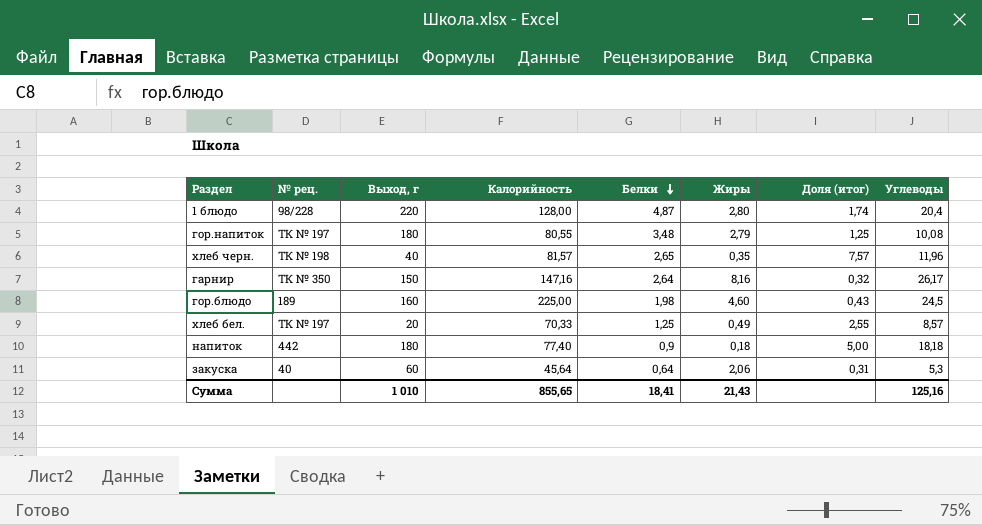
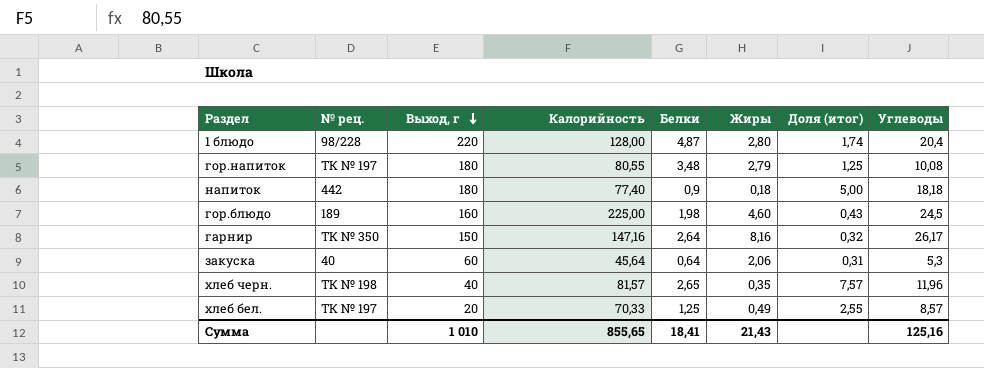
row order: Белки descending -> Выход, г descending

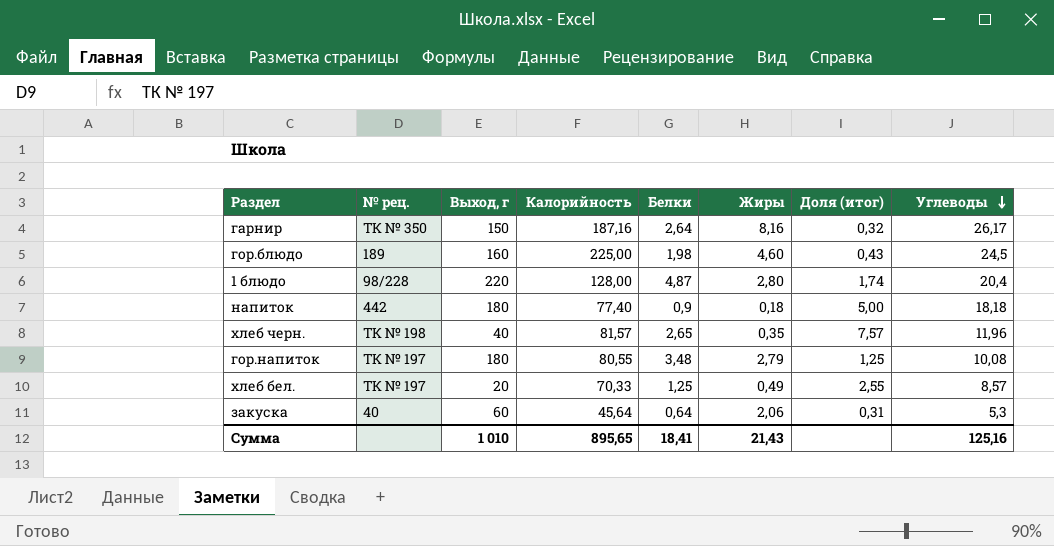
row order: Выход, г descending -> Углеводы descending
гарнир | Калорийность: 147,16 -> 187,16
Сумма | Калорийность: 855,65 -> 895,65

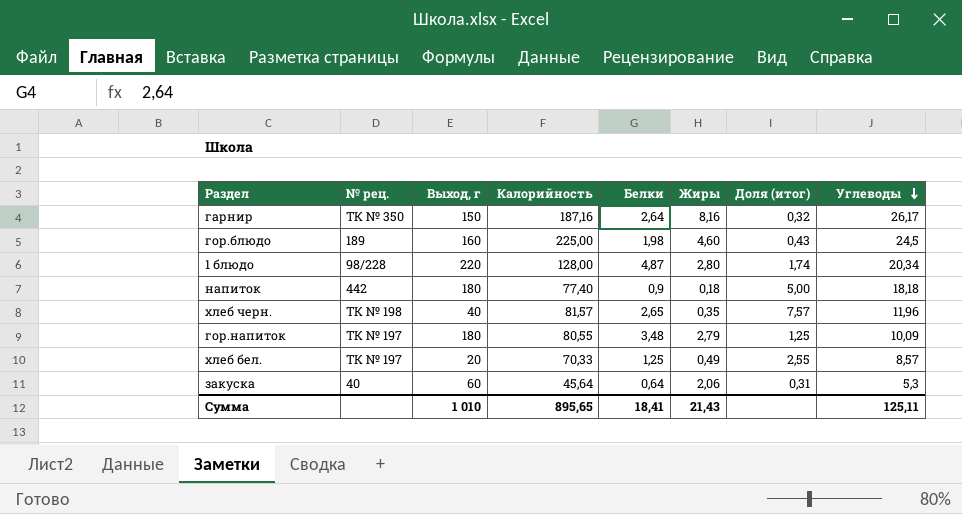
1 блюдо | Углеводы: 20,4 -> 20,34
гор.напиток | Углеводы: 10,08 -> 10,09
Сумма | Углеводы: 125,16 -> 125,11

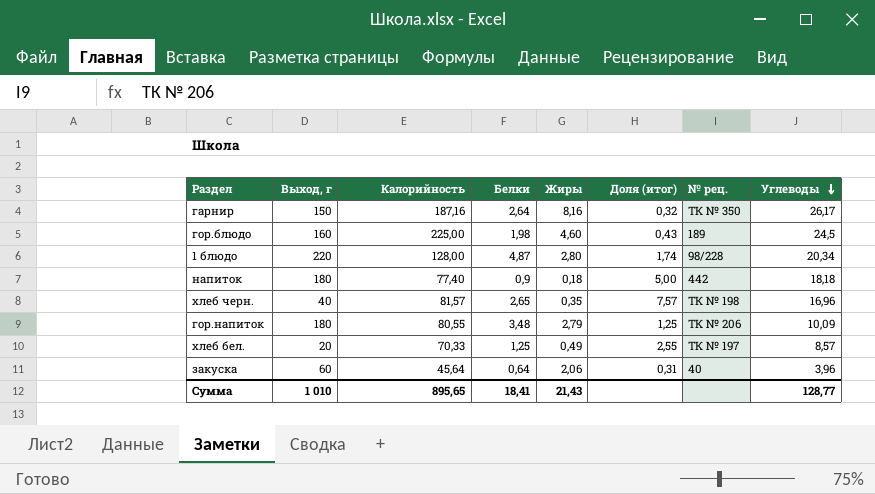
column № рец. | position: 2 -> 7
хлеб черн. | Углеводы: 11,96 -> 16,96
гор.напиток | № рец.: ТК № 197 -> ТК № 206
закуска | Углеводы: 5,3 -> 3,96
Сумма | Углеводы: 125,11 -> 128,77

